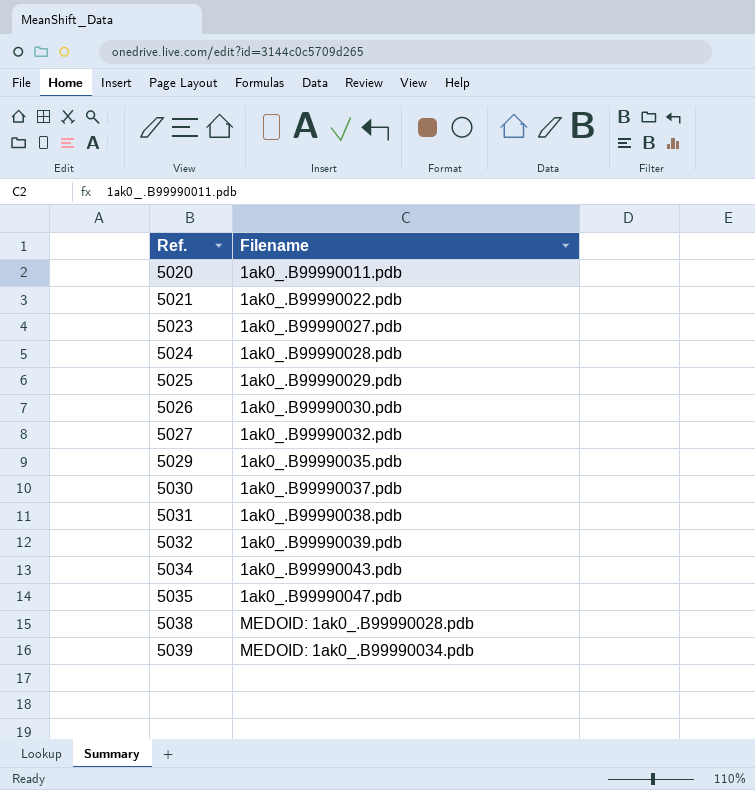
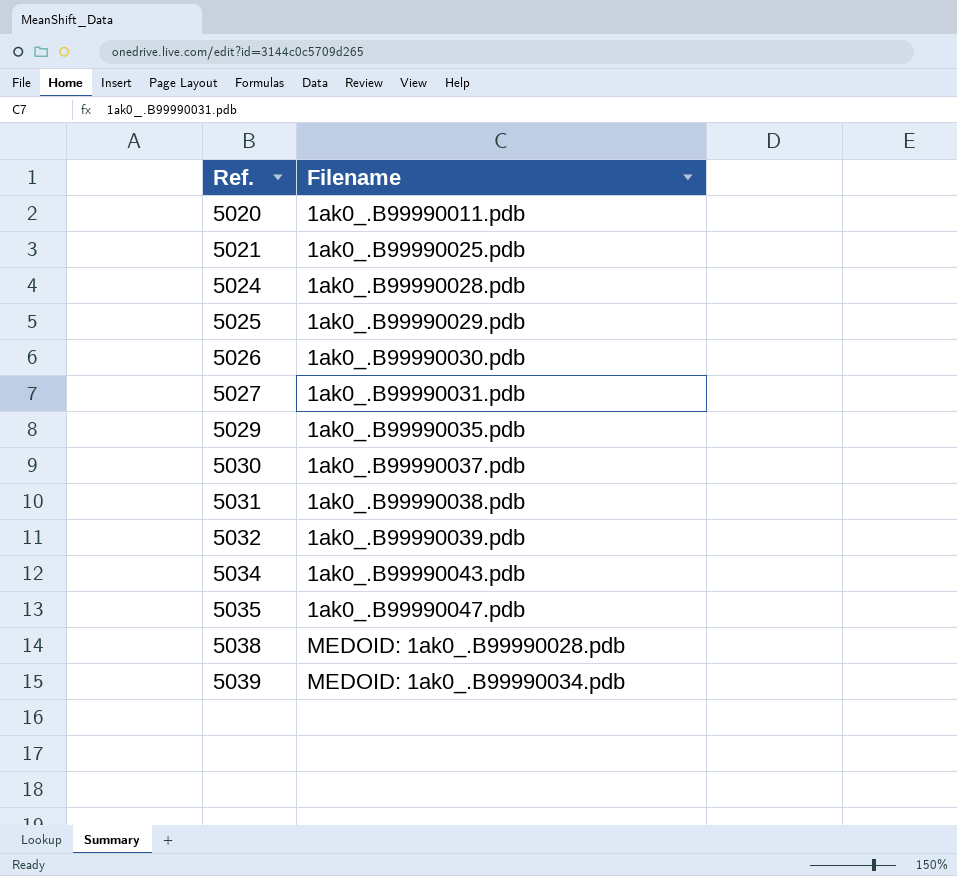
row 5023: 1ak0_.B99990027.pdb -> none
5021 | Filename: 1ak0_.B99990022.pdb -> 1ak0_.B99990025.pdb
5027 | Filename: 1ak0_.B99990032.pdb -> 1ak0_.B99990031.pdb

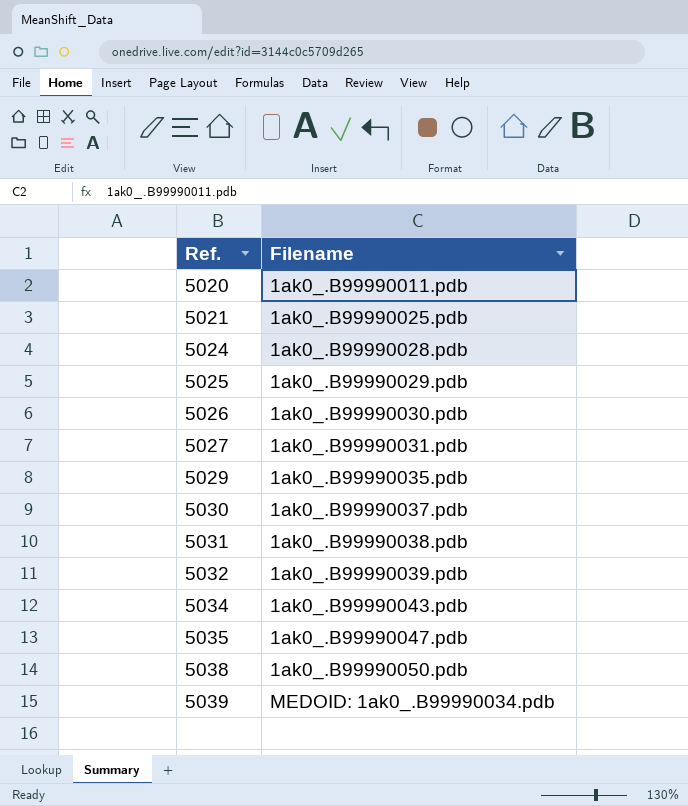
5038 | Filename: MEDOID: 1ak0_.B99990028.pdb -> 1ak0_.B99990050.pdb

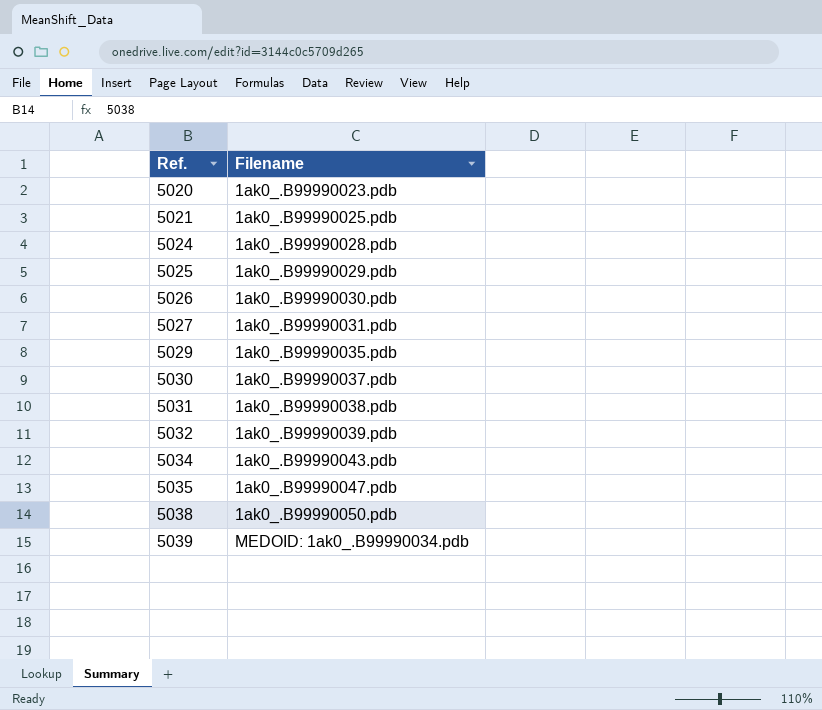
5020 | Filename: 1ak0_.B99990011.pdb -> 1ak0_.B99990023.pdb

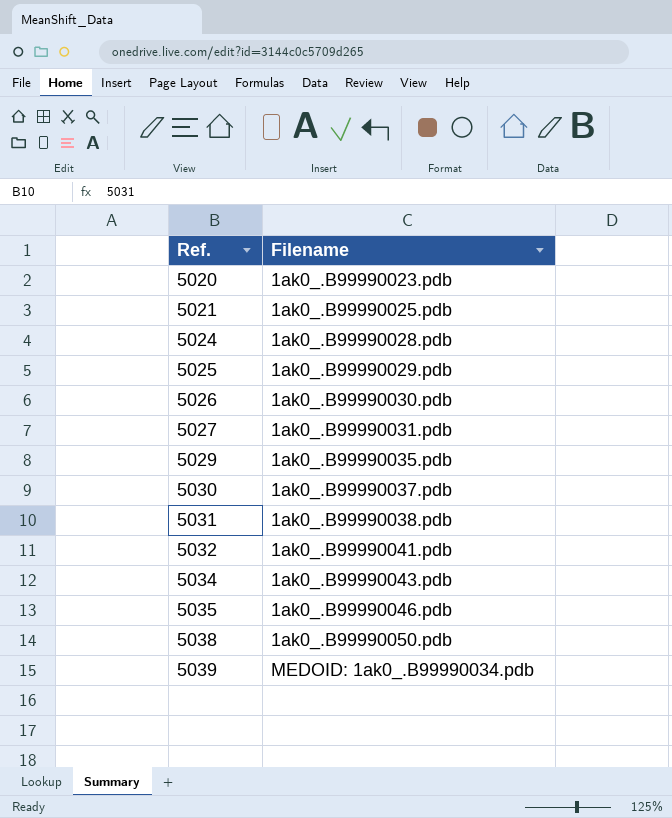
5032 | Filename: 1ak0_.B99990039.pdb -> 1ak0_.B99990041.pdb
5035 | Filename: 1ak0_.B99990047.pdb -> 1ak0_.B99990046.pdb

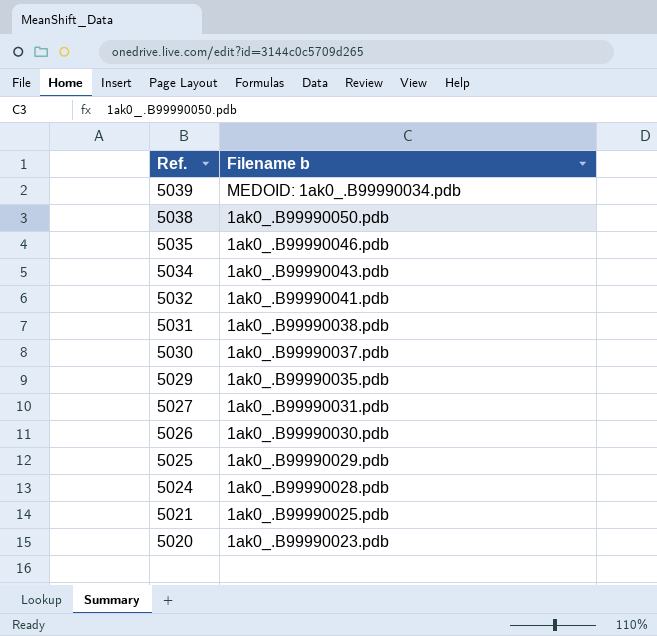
row order: Ref. ascending -> Ref. descending
column name: Filename -> Filename b

